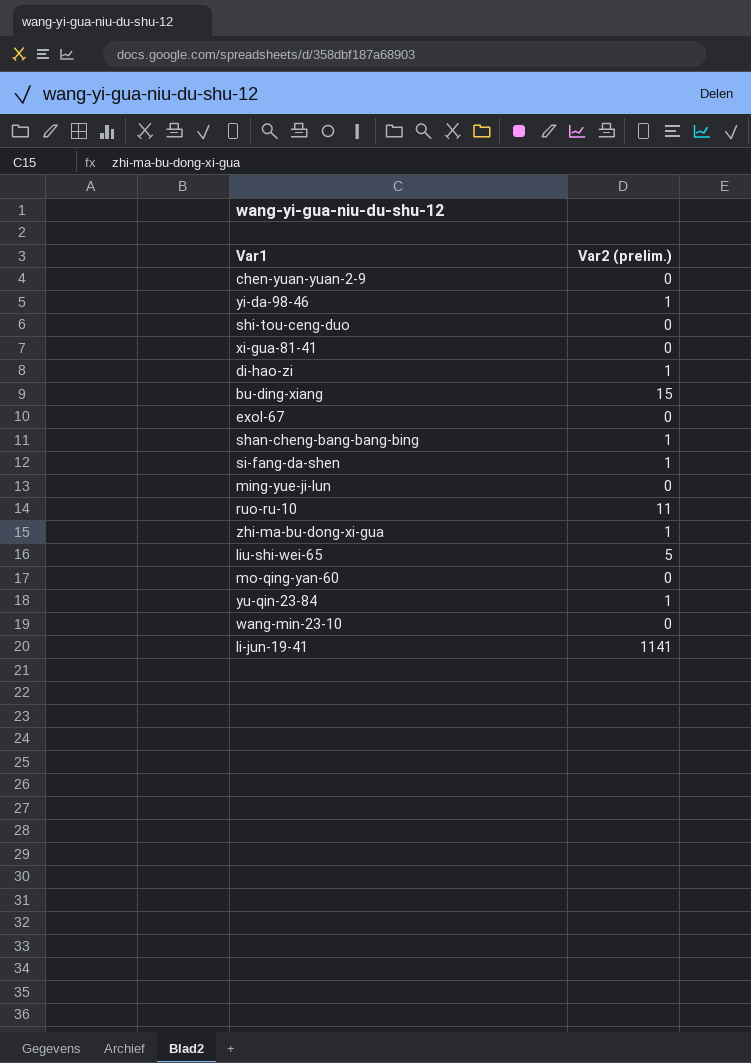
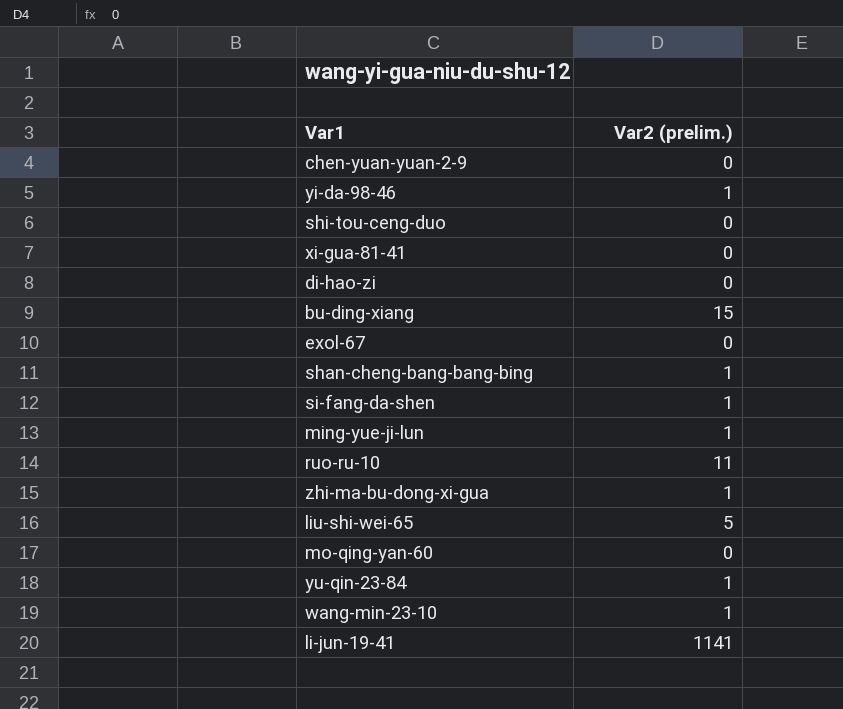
di-hao-zi | Var2 (prelim.): 1 -> 0
ming-yue-ji-lun | Var2 (prelim.): 0 -> 1
wang-min-23-10 | Var2 (prelim.): 0 -> 1

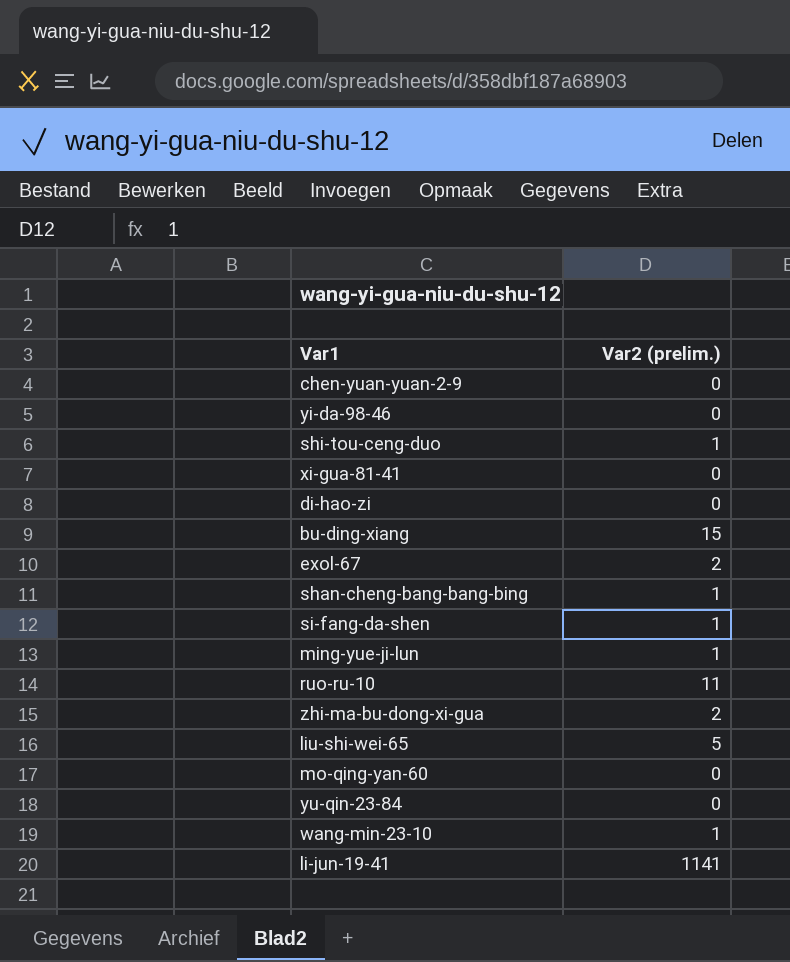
yi-da-98-46 | Var2 (prelim.): 1 -> 0
shi-tou-ceng-duo | Var2 (prelim.): 0 -> 1
exol-67 | Var2 (prelim.): 0 -> 2
zhi-ma-bu-dong-xi-gua | Var2 (prelim.): 1 -> 2
yu-qin-23-84 | Var2 (prelim.): 1 -> 0

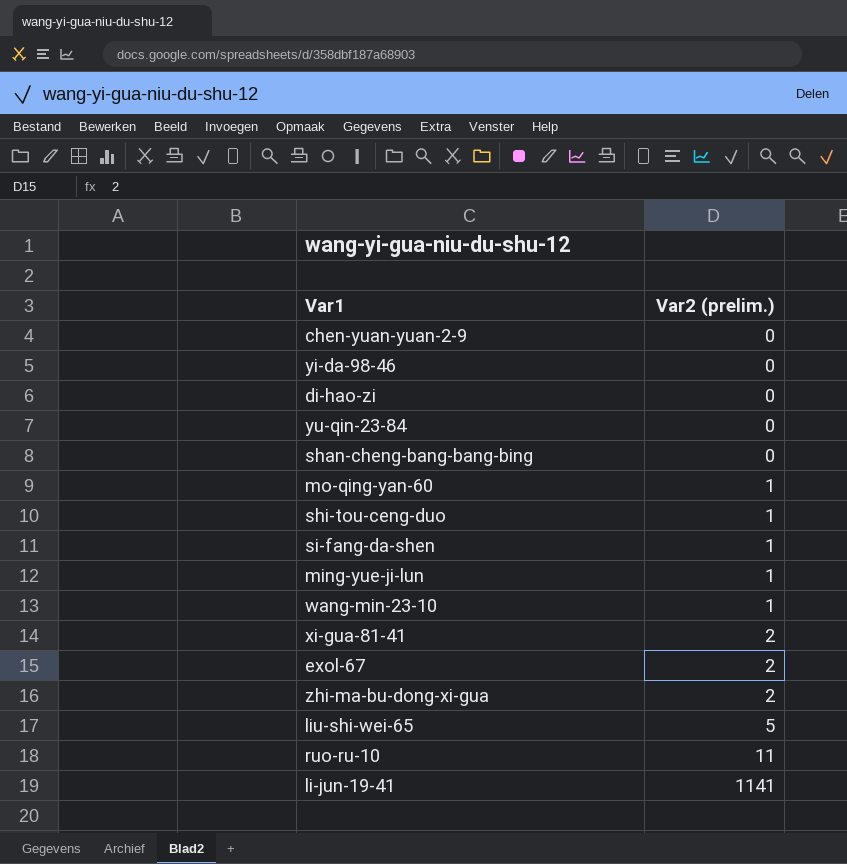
row order: none -> Var2 (prelim.) ascending
row bu-ding-xiang: 15 -> none
shan-cheng-bang-bang-bing | Var2 (prelim.): 1 -> 0
mo-qing-yan-60 | Var2 (prelim.): 0 -> 1
xi-gua-81-41 | Var2 (prelim.): 0 -> 2

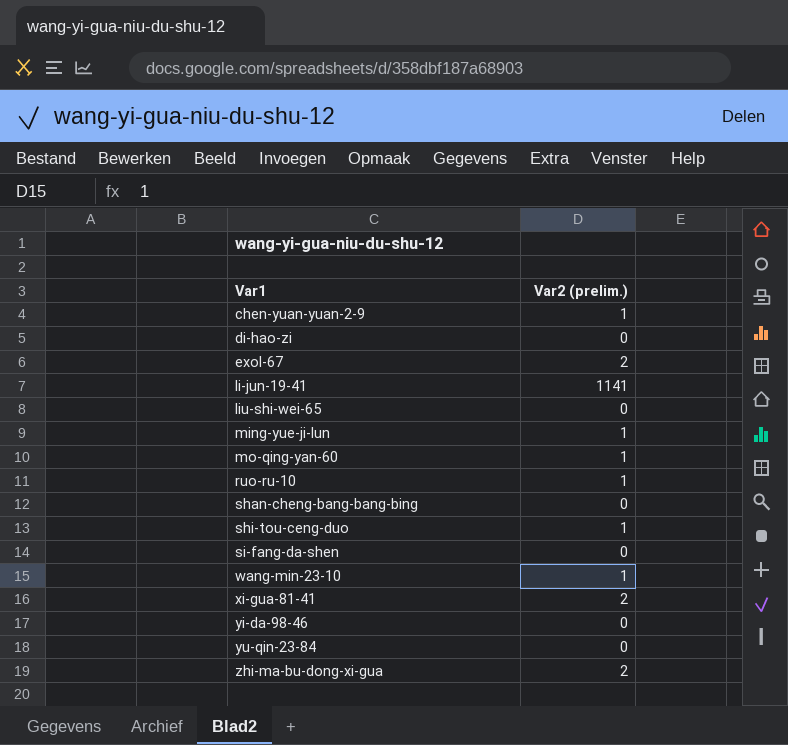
row order: Var2 (prelim.) ascending -> Var1 ascending
chen-yuan-yuan-2-9 | Var2 (prelim.): 0 -> 1
liu-shi-wei-65 | Var2 (prelim.): 5 -> 0
ruo-ru-10 | Var2 (prelim.): 11 -> 1
si-fang-da-shen | Var2 (prelim.): 1 -> 0

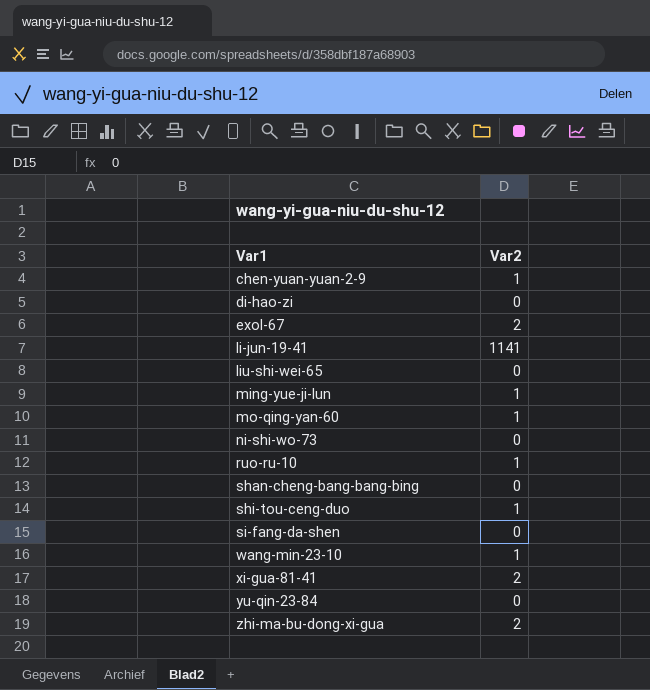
column name: Var2 (prelim.) -> Var2
row yi-da-98-46: 0 -> none
row ni-shi-wo-73: none -> 0

